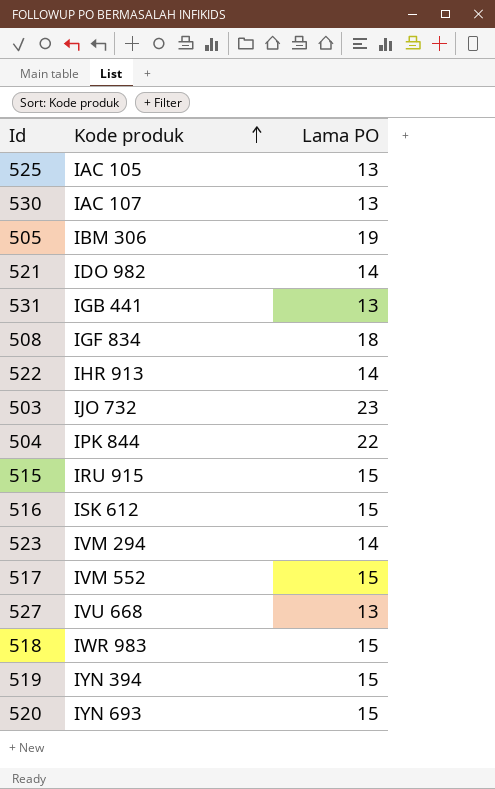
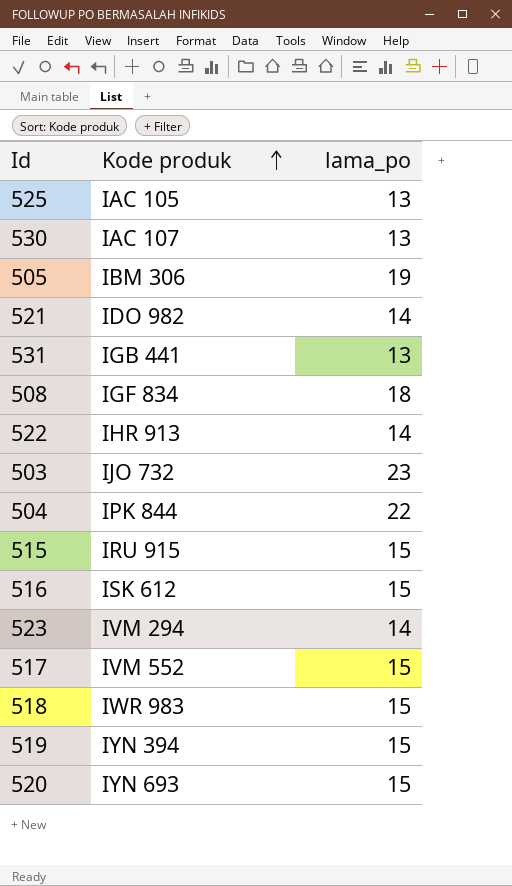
column name: Lama PO -> lama_po
row 527: IVU 668 | 13 -> none

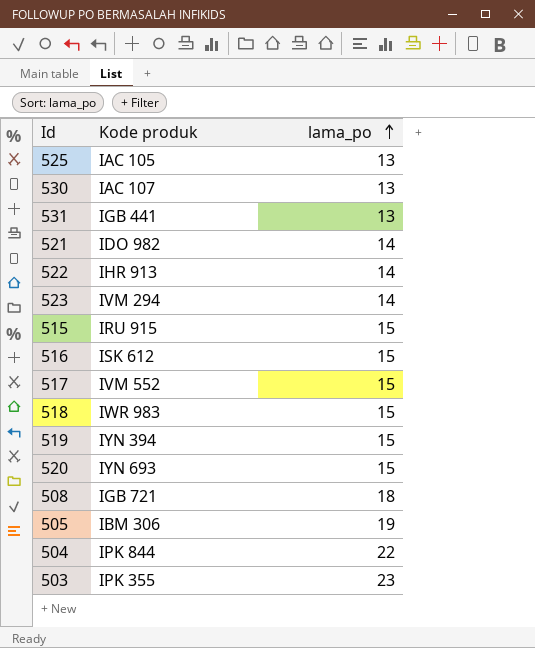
row order: Kode produk ascending -> lama_po ascending
508 | Kode produk: IGF 834 -> IGB 721
503 | Kode produk: IJO 732 -> IPK 355

